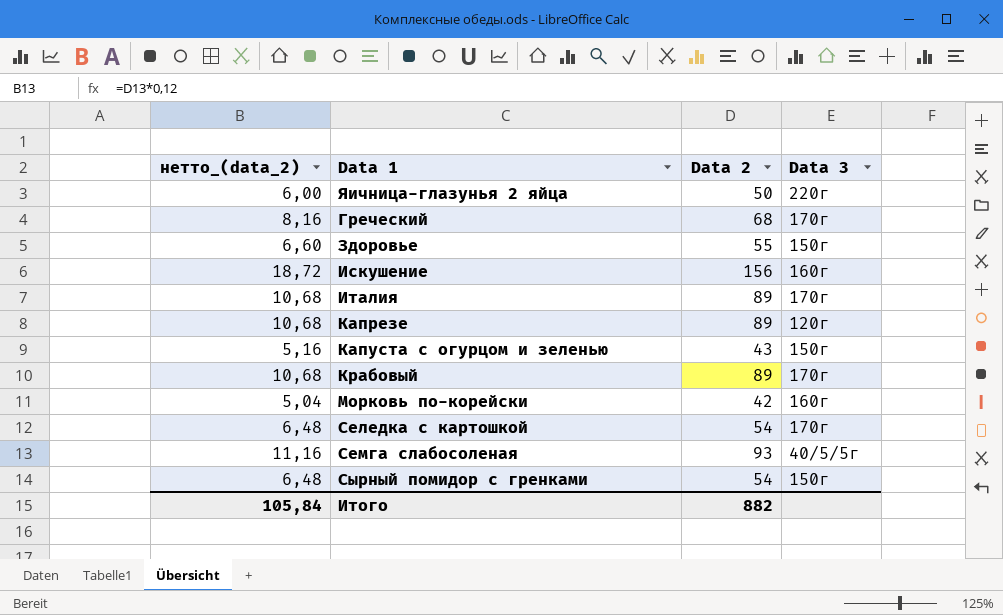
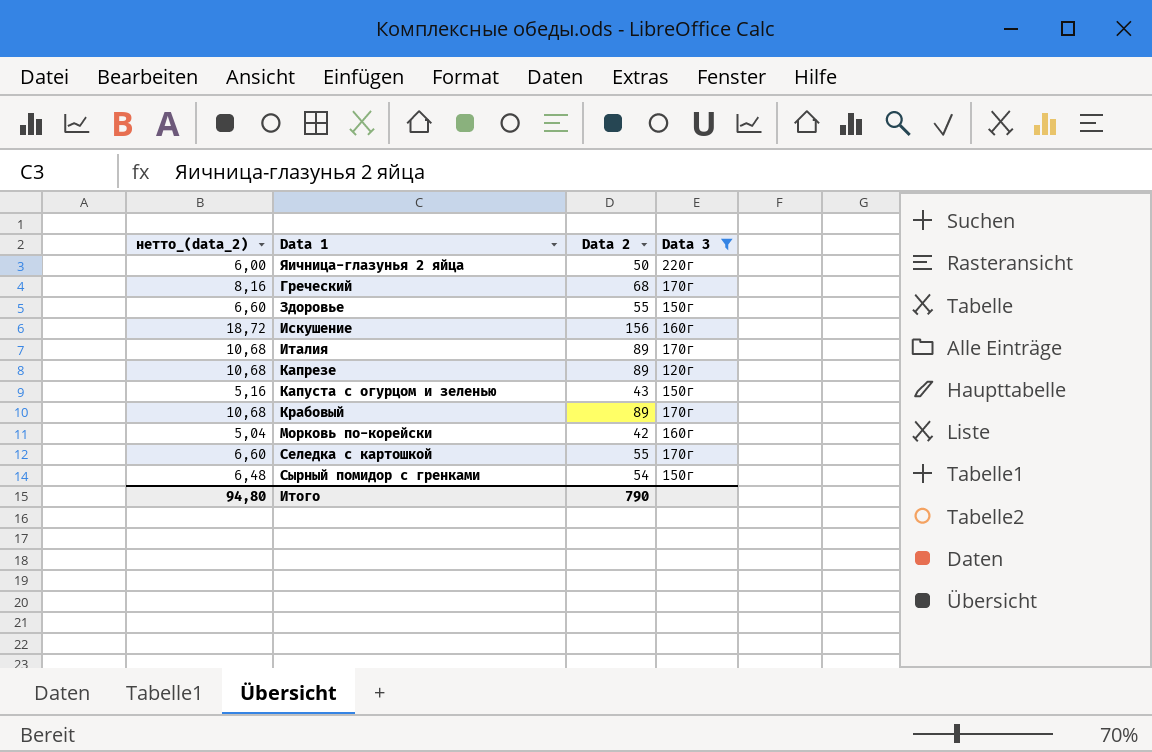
filter: none -> Data 3 != 40/5/5г
Селедка с картошкой | нетто_(data_2): 6,48 -> 6,60
Селедка с картошкой | Data 2: 54 -> 55
Итого | нетто_(data_2): 105,84 -> 94,80
Итого | Data 2: 882 -> 790

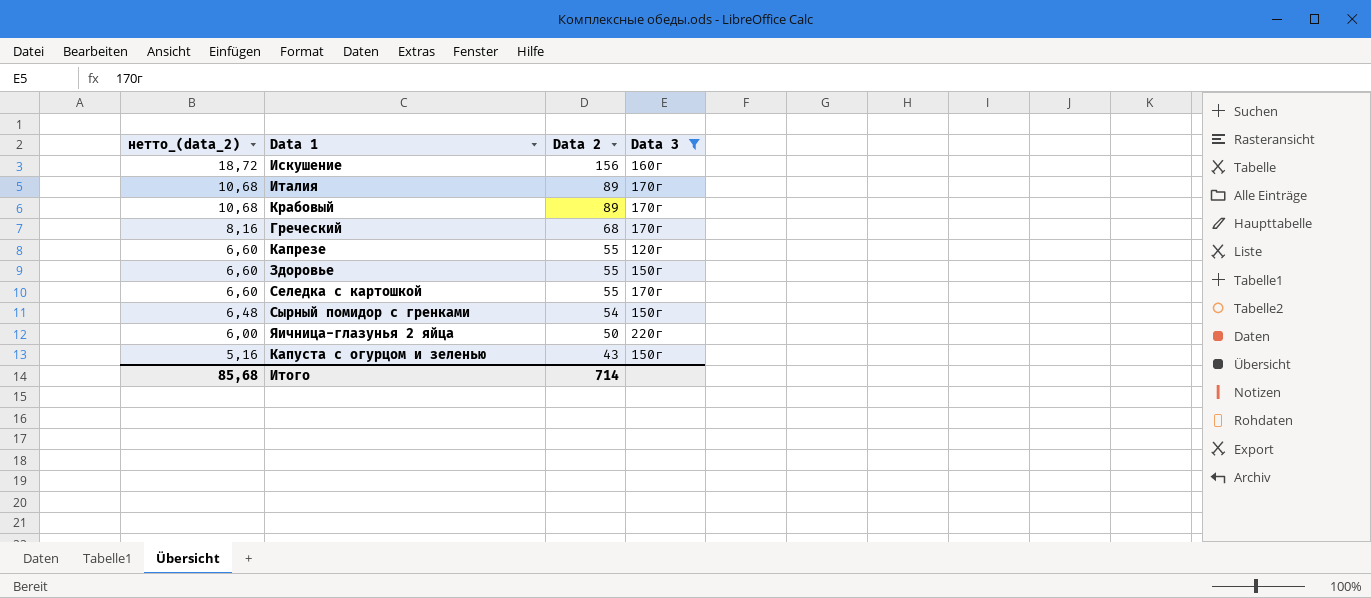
row order: none -> нетто_(data_2) descending
row Морковь по-корейски: 5,04 | 42 | 160г -> none
Капрезе | нетто_(data_2): 10,68 -> 6,60
Капрезе | Data 2: 89 -> 55
Итого | нетто_(data_2): 94,80 -> 85,68
Итого | Data 2: 790 -> 714

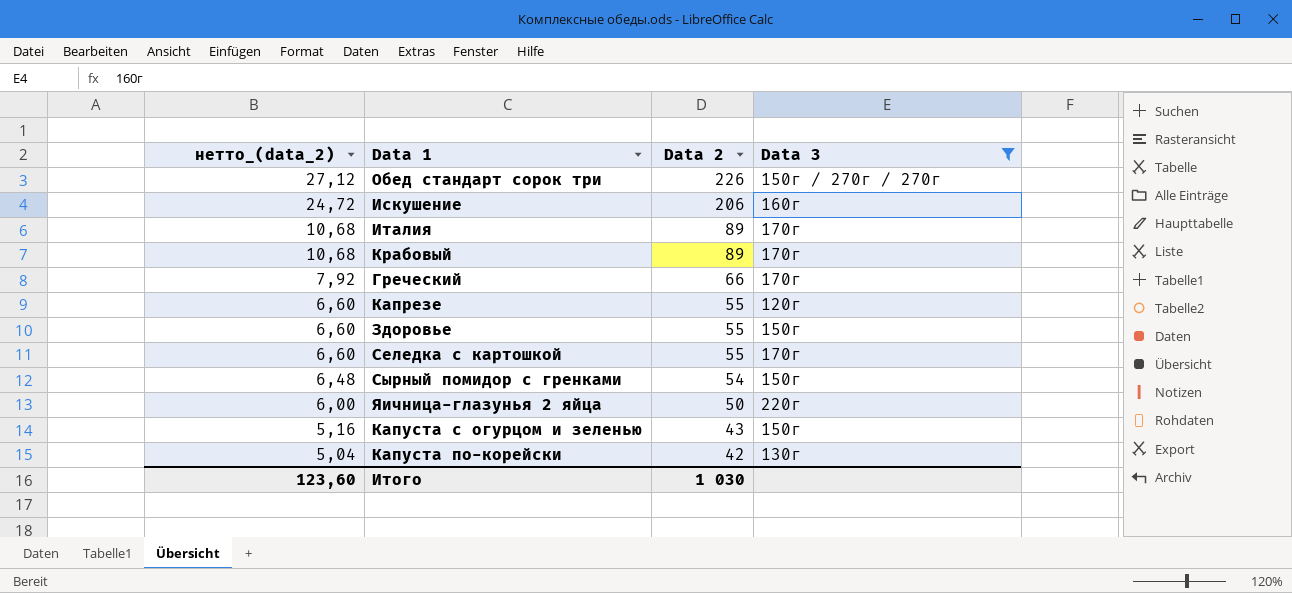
row Обед стандарт сорок три: none -> 27,12 | 226 | 150г / 270г / 270г
Искушение | нетто_(data_2): 18,72 -> 24,72
Искушение | Data 2: 156 -> 206
Греческий | нетто_(data_2): 8,16 -> 7,92
Греческий | Data 2: 68 -> 66
row Капуста по-корейски: none -> 5,04 | 42 | 130г
Итого | нетто_(data_2): 85,68 -> 123,60
Итого | Data 2: 714 -> 1 030

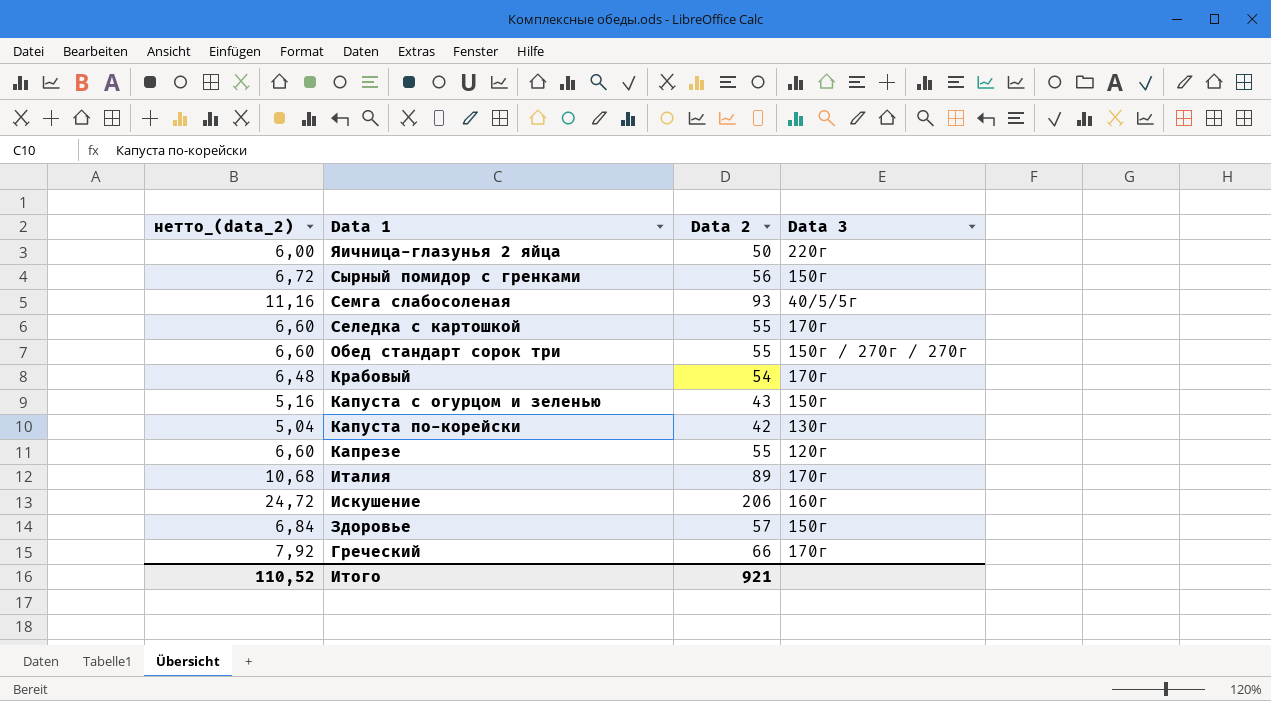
filter: Data 3 != 40/5/5г -> none
row order: нетто_(data_2) descending -> Data 1 descending
Сырный помидор с гренками | нетто_(data_2): 6,48 -> 6,72
Сырный помидор с гренками | Data 2: 54 -> 56
Обед стандарт сорок три | нетто_(data_2): 27,12 -> 6,60
Обед стандарт сорок три | Data 2: 226 -> 55
Крабовый | нетто_(data_2): 10,68 -> 6,48
Крабовый | Data 2: 89 -> 54
Здоровье | нетто_(data_2): 6,60 -> 6,84
Здоровье | Data 2: 55 -> 57
Итого | нетто_(data_2): 123,60 -> 110,52
Итого | Data 2: 1 030 -> 921

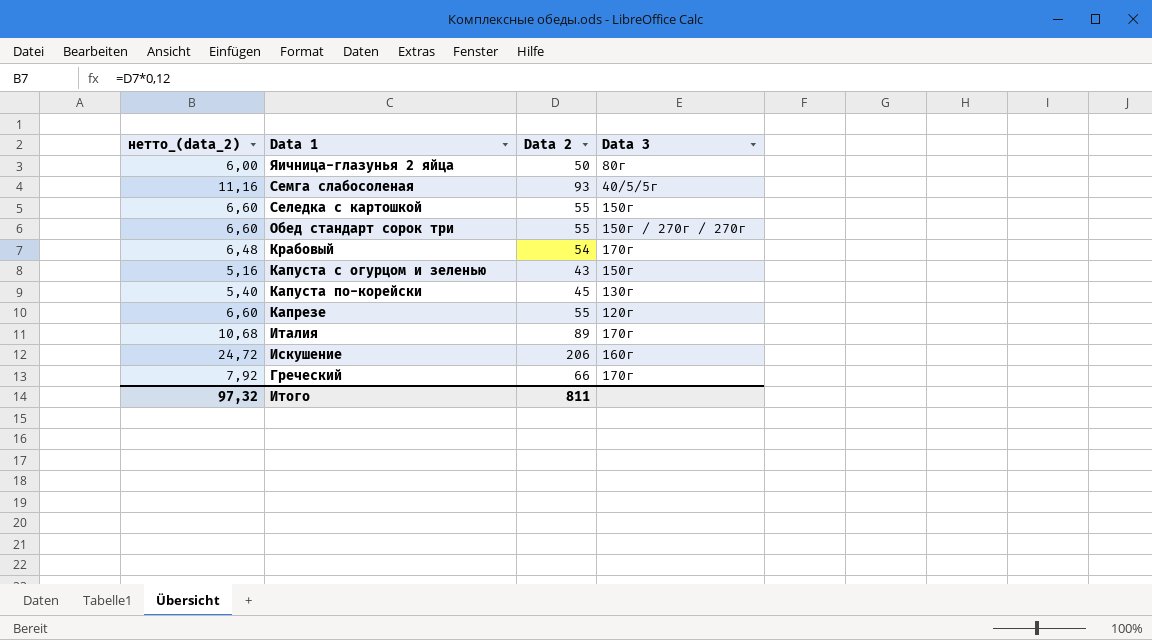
row Сырный помидор с гренками: 6,72 | 56 | 150г -> none
row Здоровье: 6,84 | 57 | 150г -> none
Яичница-глазунья 2 яйца | Data 3: 220г -> 80г
Селедка с картошкой | Data 3: 170г -> 150г
Капуста по-корейски | нетто_(data_2): 5,04 -> 5,40
Капуста по-корейски | Data 2: 42 -> 45
Итого | нетто_(data_2): 110,52 -> 97,32
Итого | Data 2: 921 -> 811

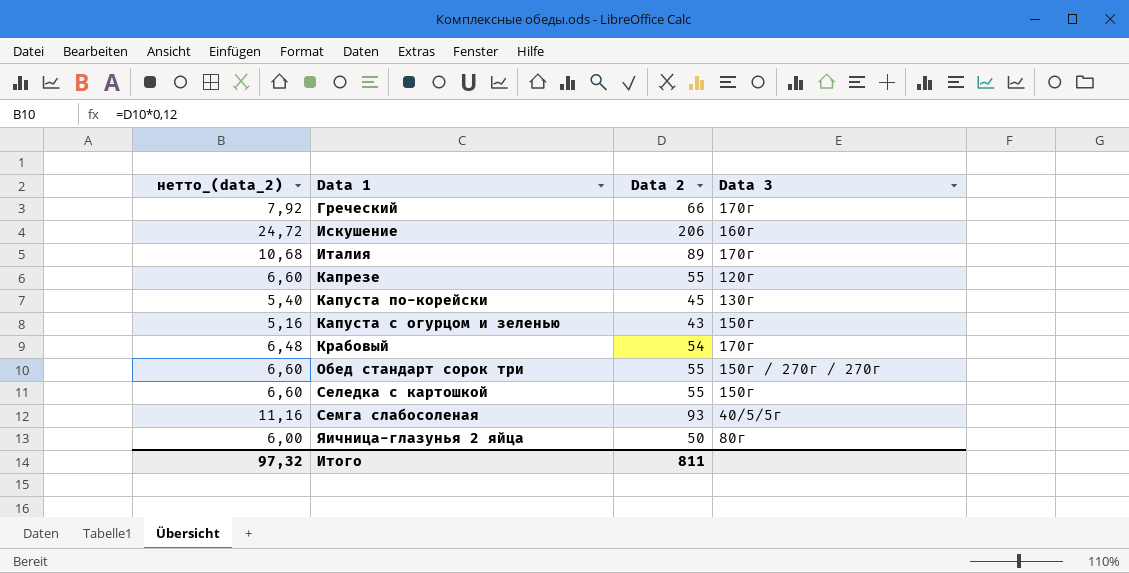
row order: Data 1 descending -> Data 1 ascending

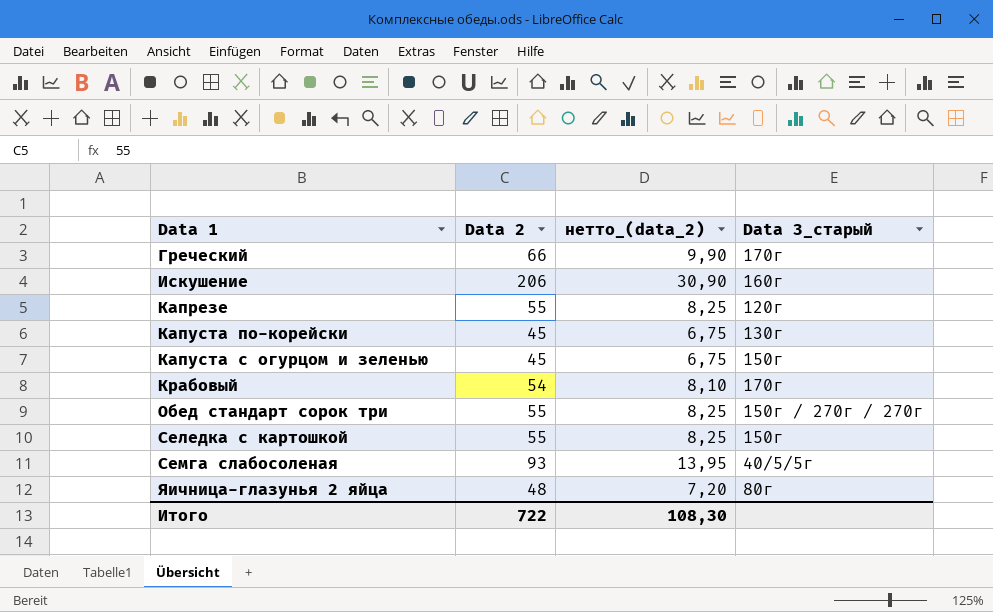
column нетто_(data_2) | formula: [Data 2] * 0,12 -> [Data 2] * 0,15
column нетто_(data_2) | position: 1 -> 3
column name: Data 3 -> Data 3_старый
row Италия: 10,68 | 89 | 170г -> none
Капуста с огурцом и зеленью | Data 2: 43 -> 45
Яичница-глазунья 2 яйца | Data 2: 50 -> 48
Итого | Data 2: 811 -> 722
Итого | нетто_(data_2): 97,32 -> 108,30

